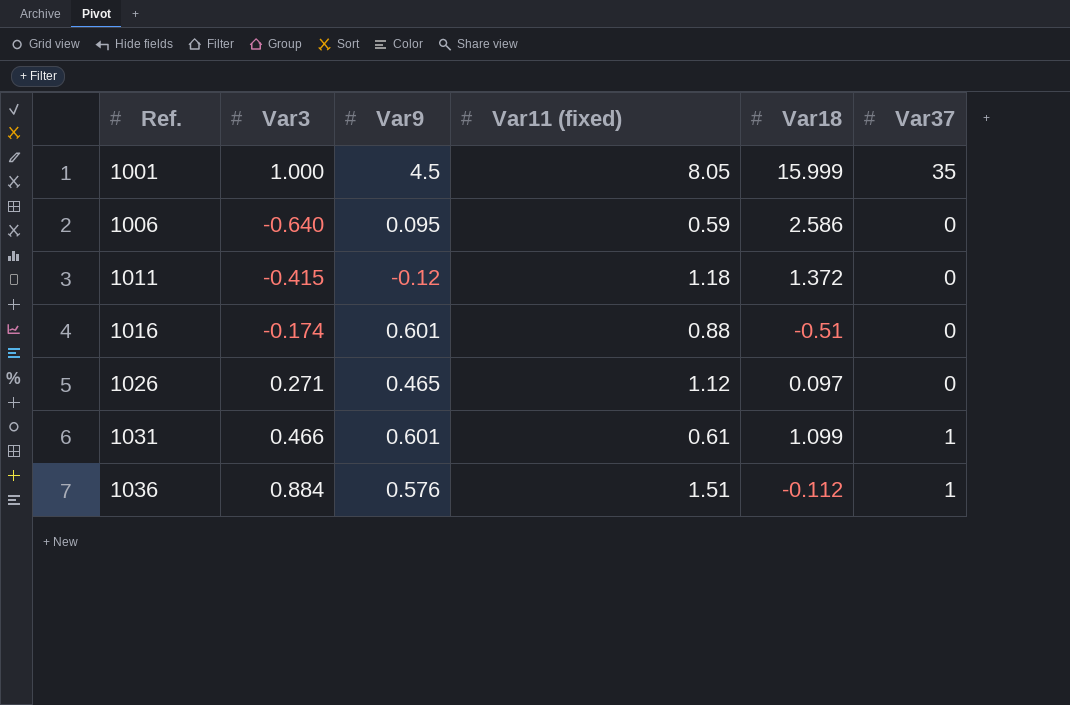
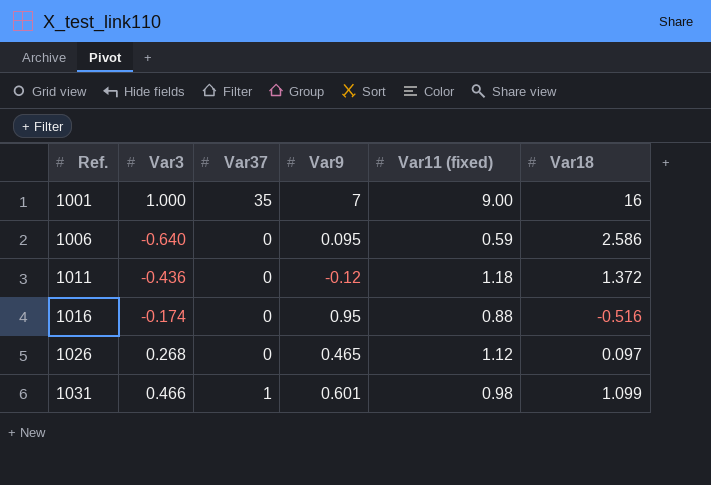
column Var37 | position: 6 -> 3
row 1036: 0.884 | 0.576 | 1.51 | -0.112 | 1 -> none
1001 | Var9: 4.5 -> 7
1001 | Var11 (fixed): 8.05 -> 9.00
1001 | Var18: 15.999 -> 16
1011 | Var3: -0.415 -> -0.436
1016 | Var9: 0.601 -> 0.95
1016 | Var18: -0.51 -> -0.516
1026 | Var3: 0.271 -> 0.268
1031 | Var11 (fixed): 0.61 -> 0.98

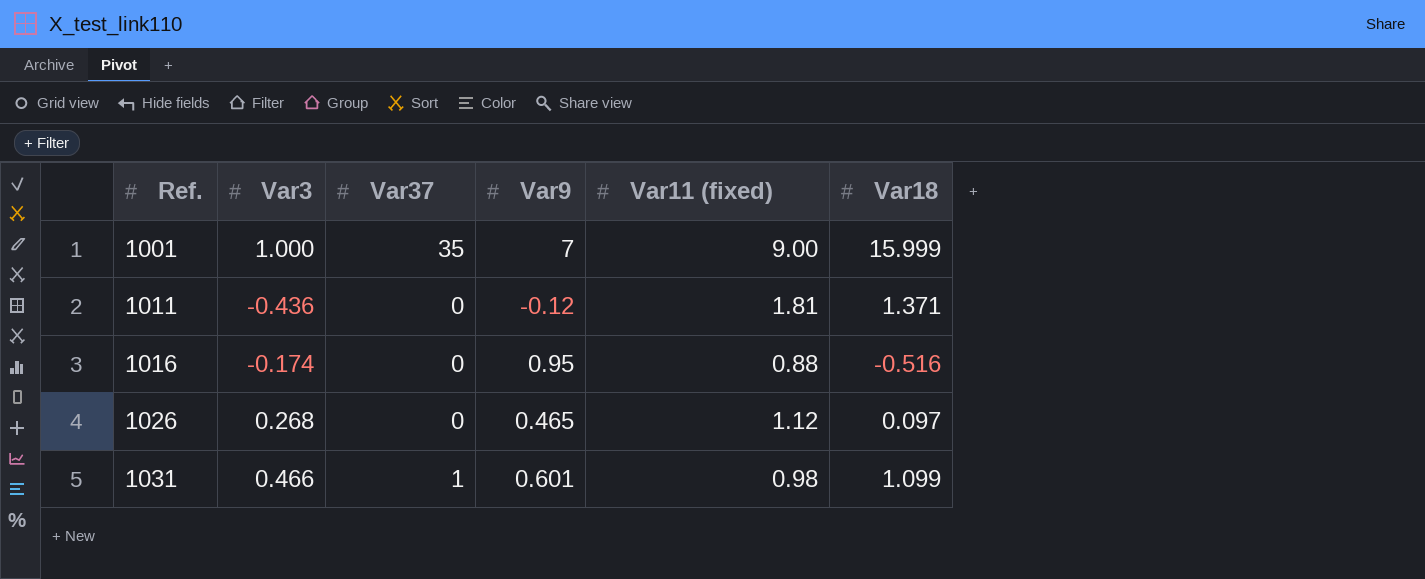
row 1006: -0.640 | 0 | 0.095 | 0.59 | 2.586 -> none
1001 | Var18: 16 -> 15.999
1011 | Var11 (fixed): 1.18 -> 1.81
1011 | Var18: 1.372 -> 1.371

